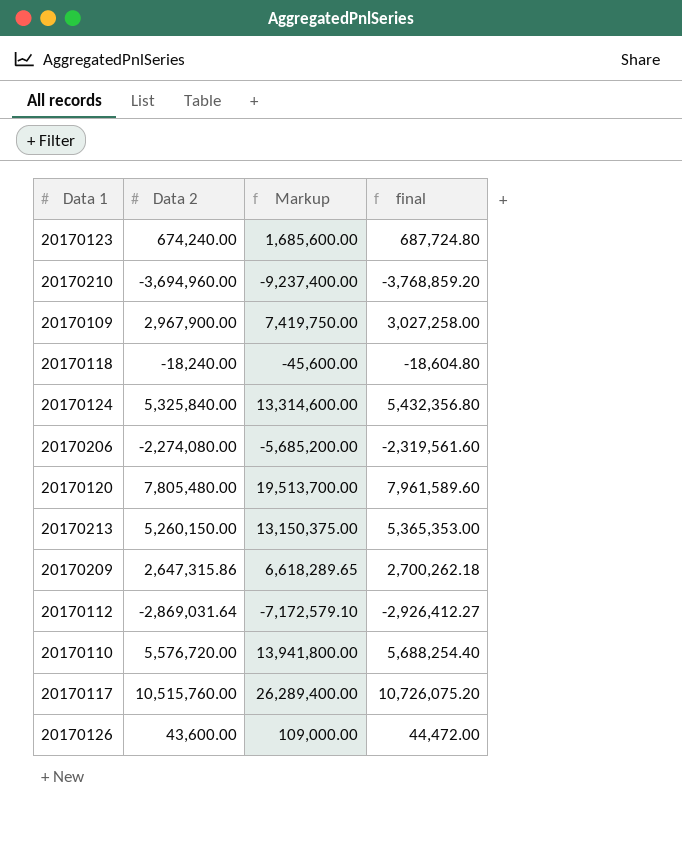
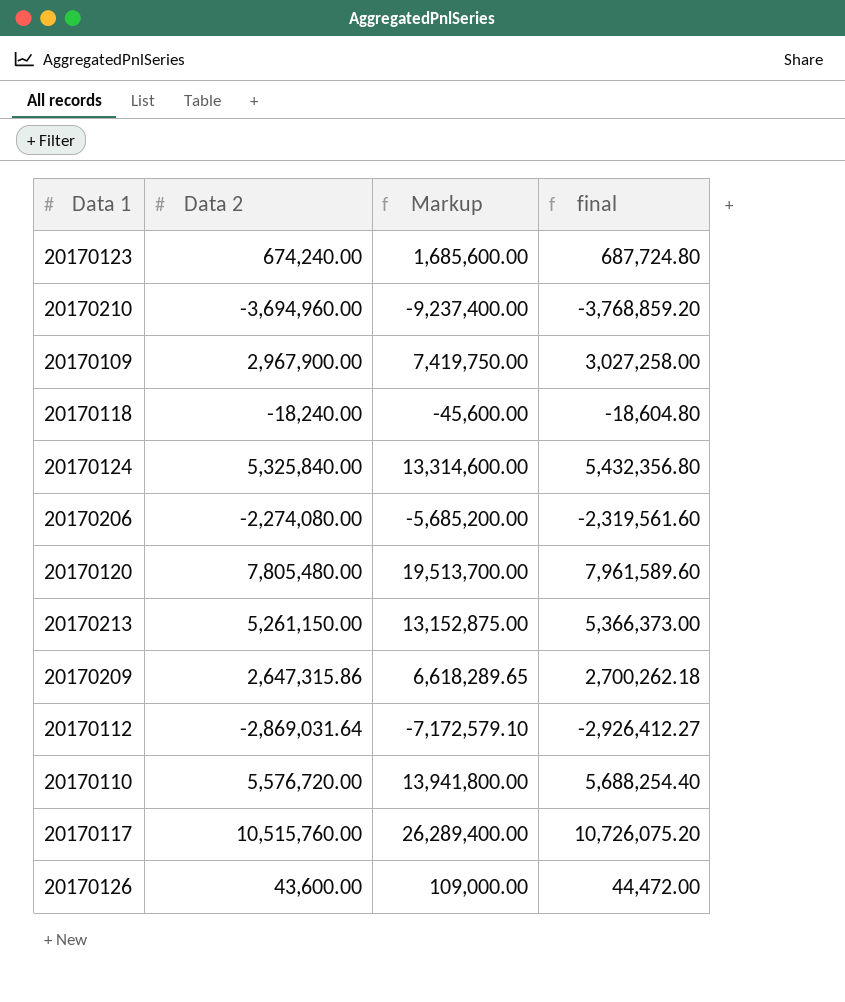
20170213 | Data 2: 5,260,150.00 -> 5,261,150.00
20170213 | Markup: 13,150,375.00 -> 13,152,875.00
20170213 | final: 5,365,353.00 -> 5,366,373.00

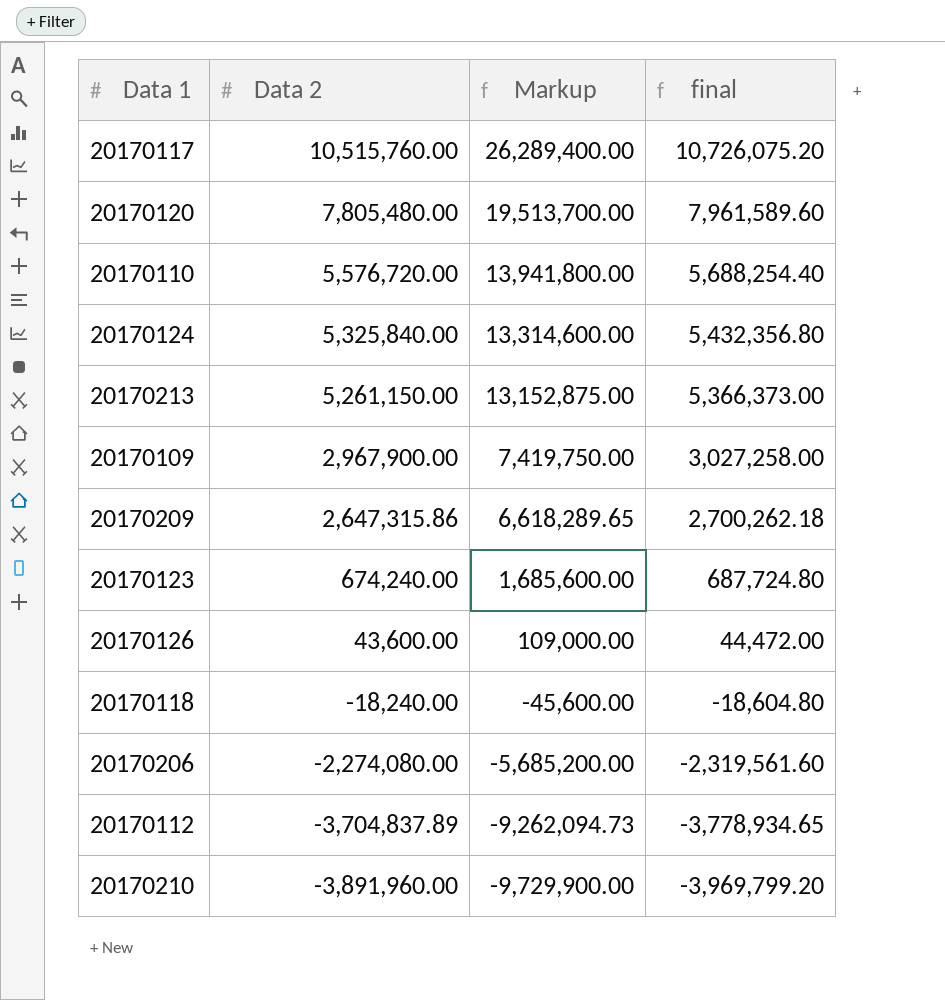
row order: none -> Data 2 descending
20170112 | Data 2: -2,869,031.64 -> -3,704,837.89
20170112 | Markup: -7,172,579.10 -> -9,262,094.73
20170112 | final: -2,926,412.27 -> -3,778,934.65
20170210 | Data 2: -3,694,960.00 -> -3,891,960.00
20170210 | Markup: -9,237,400.00 -> -9,729,900.00
20170210 | final: -3,768,859.20 -> -3,969,799.20

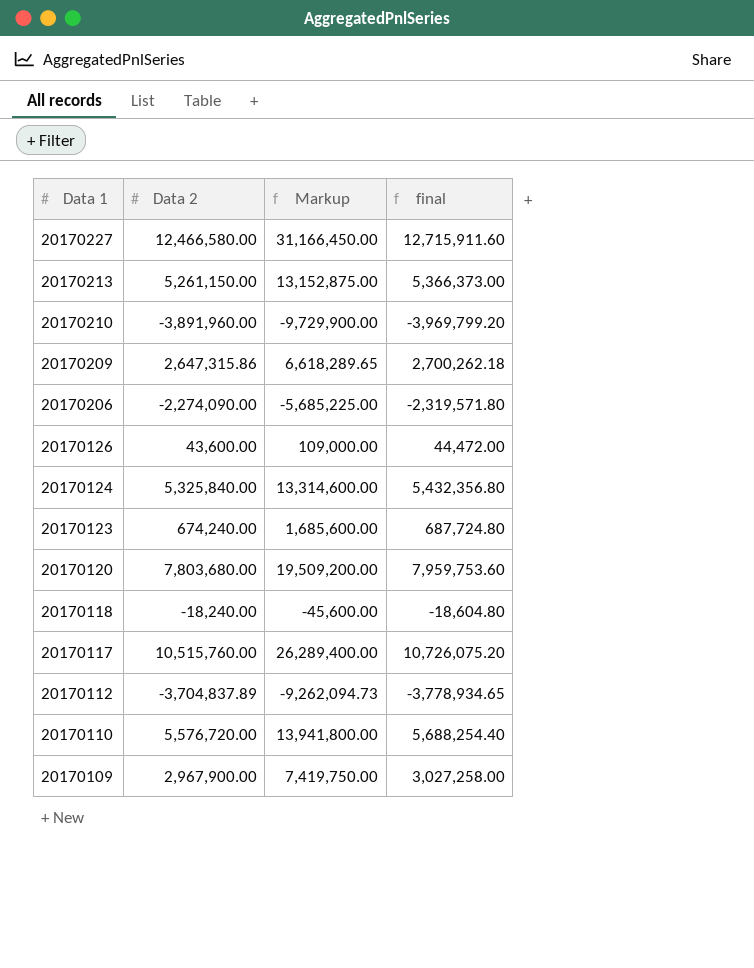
row order: Data 2 descending -> Data 1 descending
row 20170227: none -> 12,466,580.00 | 31,166,450.00 | 12,715,911.60
20170206 | Data 2: -2,274,080.00 -> -2,274,090.00
20170206 | Markup: -5,685,200.00 -> -5,685,225.00
20170206 | final: -2,319,561.60 -> -2,319,571.80
20170120 | Data 2: 7,805,480.00 -> 7,803,680.00
20170120 | Markup: 19,513,700.00 -> 19,509,200.00
20170120 | final: 7,961,589.60 -> 7,959,753.60

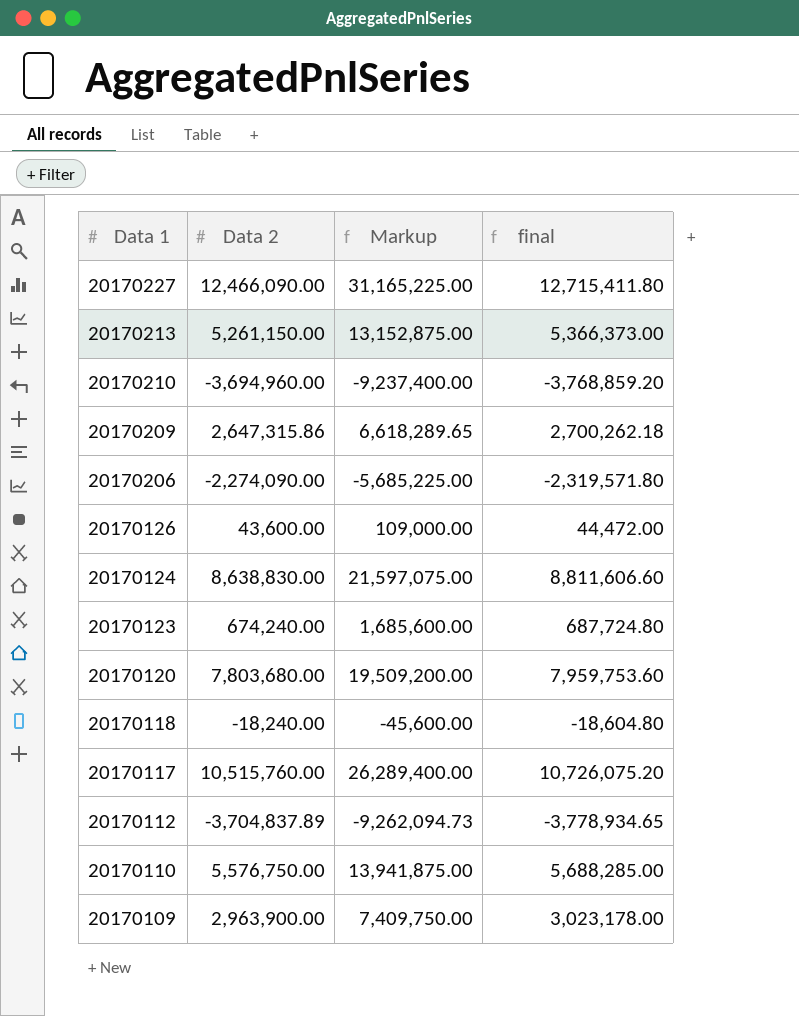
20170227 | Data 2: 12,466,580.00 -> 12,466,090.00
20170227 | Markup: 31,166,450.00 -> 31,165,225.00
20170227 | final: 12,715,911.60 -> 12,715,411.80
20170210 | Data 2: -3,891,960.00 -> -3,694,960.00
20170210 | Markup: -9,729,900.00 -> -9,237,400.00
20170210 | final: -3,969,799.20 -> -3,768,859.20
20170124 | Data 2: 5,325,840.00 -> 8,638,830.00
20170124 | Markup: 13,314,600.00 -> 21,597,075.00
20170124 | final: 5,432,356.80 -> 8,811,606.60
20170110 | Data 2: 5,576,720.00 -> 5,576,750.00
20170110 | Markup: 13,941,800.00 -> 13,941,875.00
20170110 | final: 5,688,254.40 -> 5,688,285.00
20170109 | Data 2: 2,967,900.00 -> 2,963,900.00
20170109 | Markup: 7,419,750.00 -> 7,409,750.00
20170109 | final: 3,027,258.00 -> 3,023,178.00

